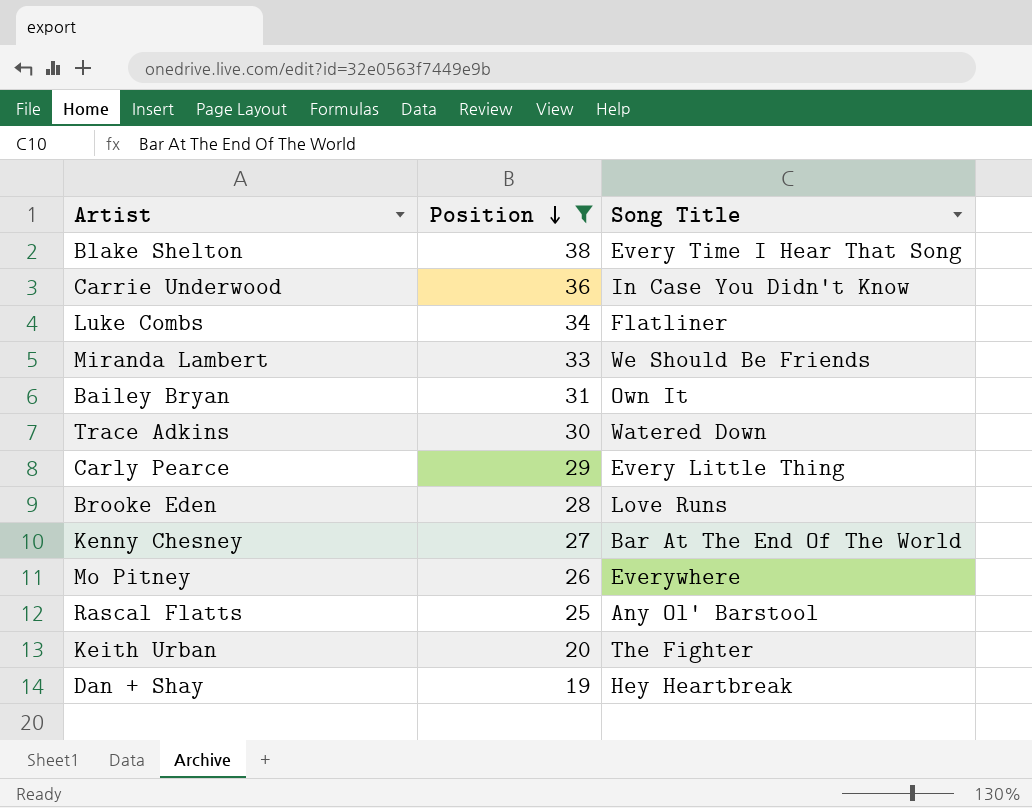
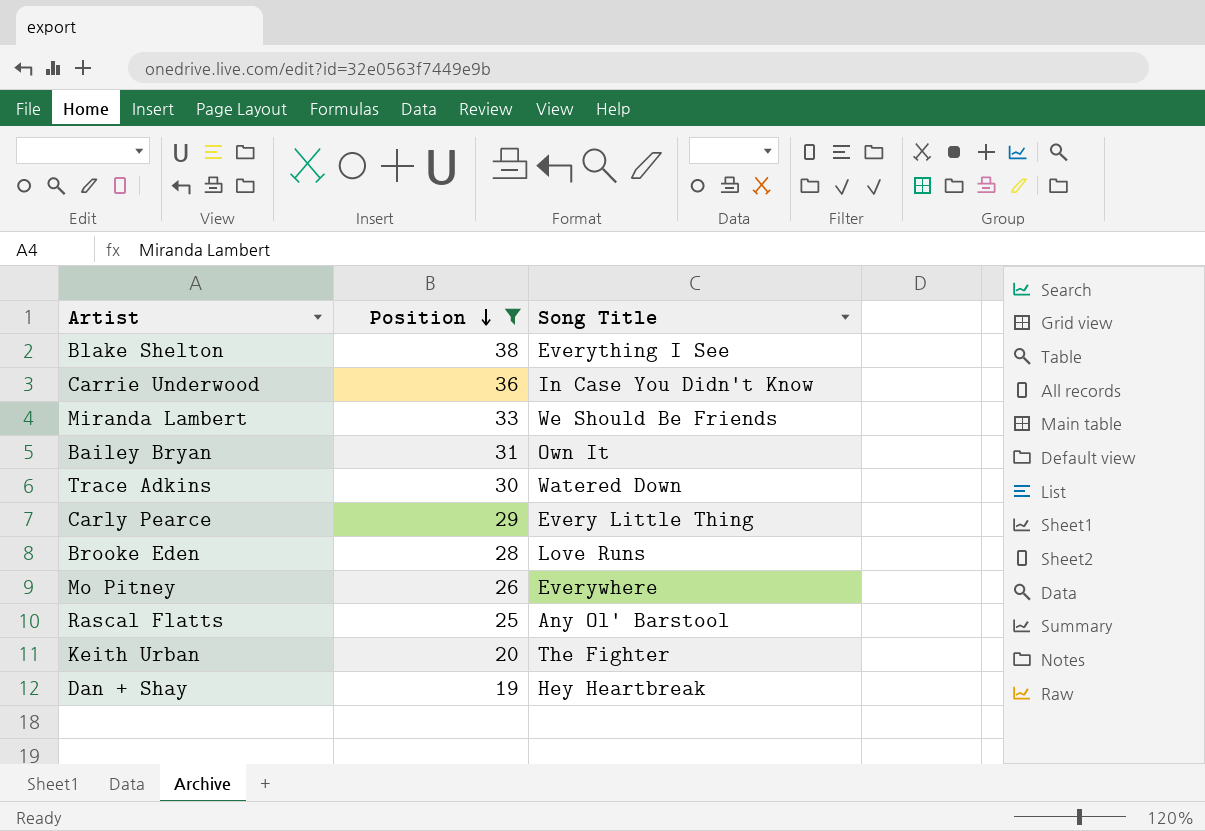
row Luke Combs: 34 | Flatliner -> none
row Kenny Chesney: 27 | Bar At The End Of The World -> none
Blake Shelton | Song Title: Every Time I Hear That Song -> Everything I See

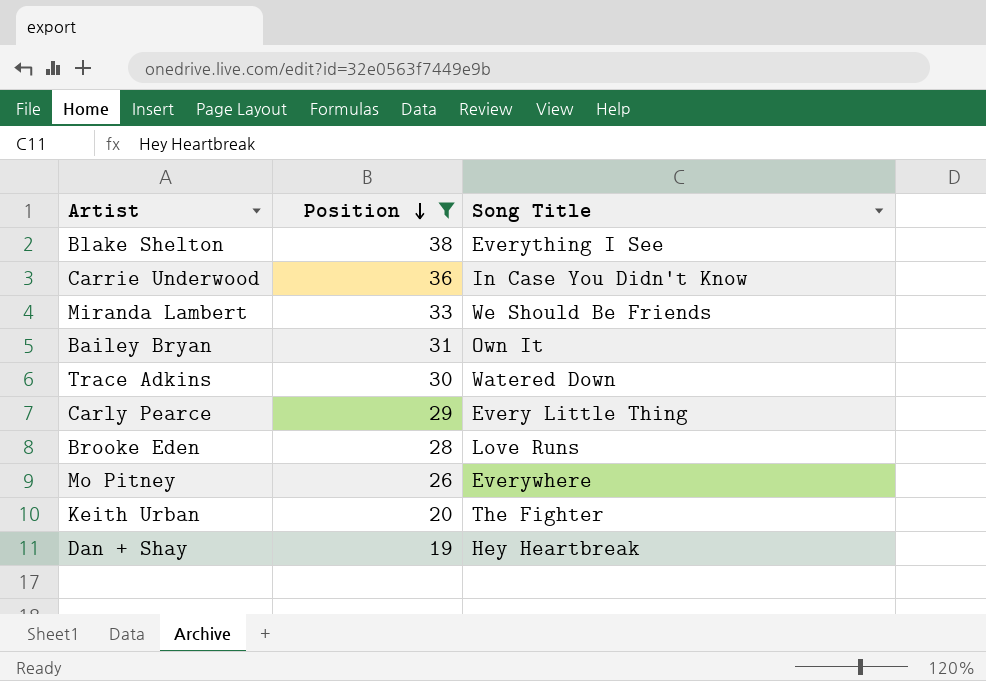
row Rascal Flatts: 25 | Any Ol' Barstool -> none

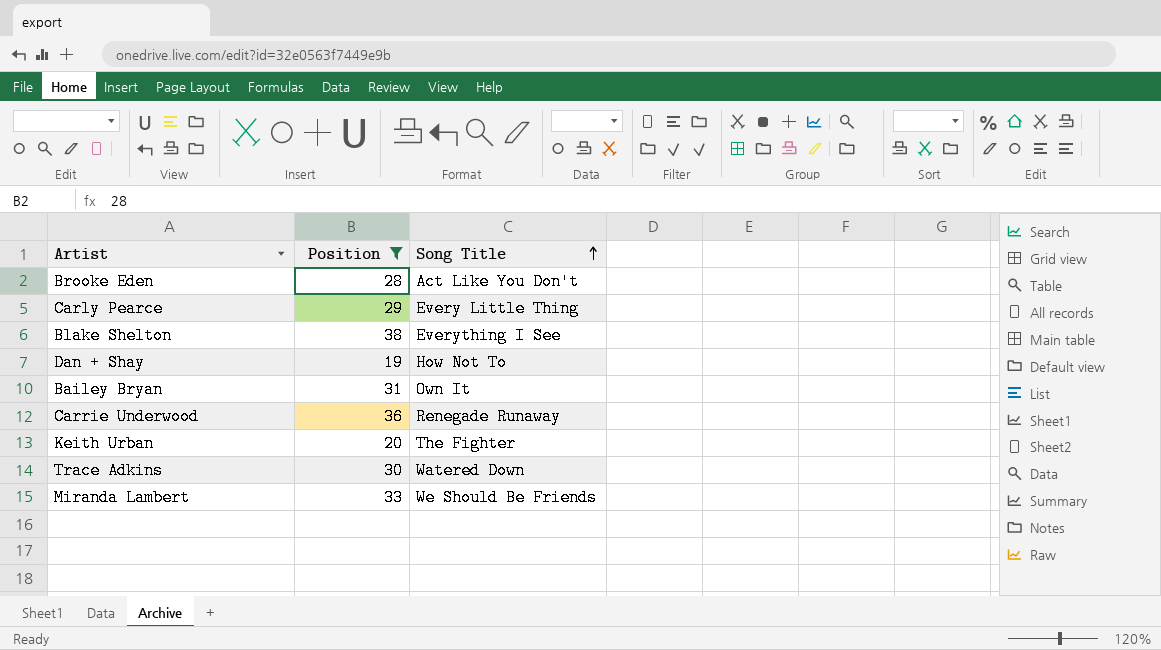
row order: Position descending -> Song Title ascending
row Mo Pitney: 26 | Everywhere -> none
Brooke Eden | Song Title: Love Runs -> Act Like You Don't
Dan + Shay | Song Title: Hey Heartbreak -> How Not To
Carrie Underwood | Song Title: In Case You Didn't Know -> Renegade Runaway

